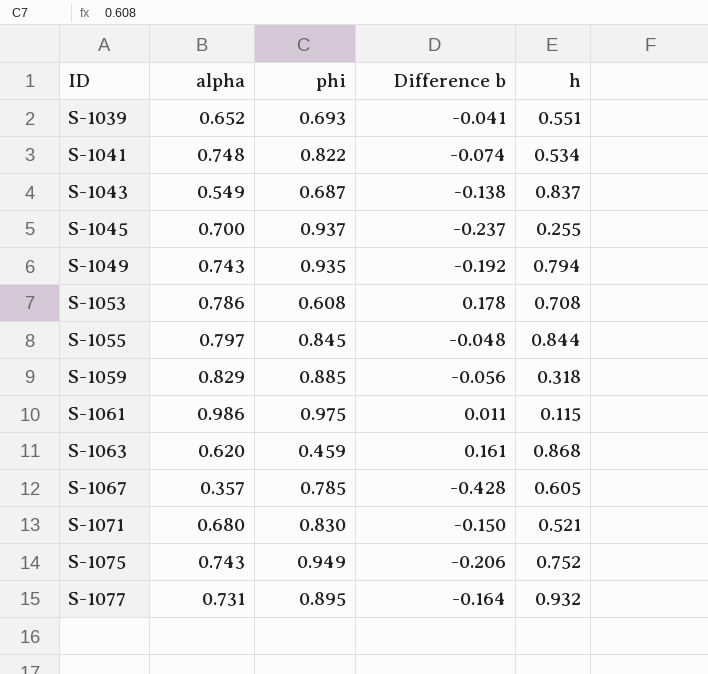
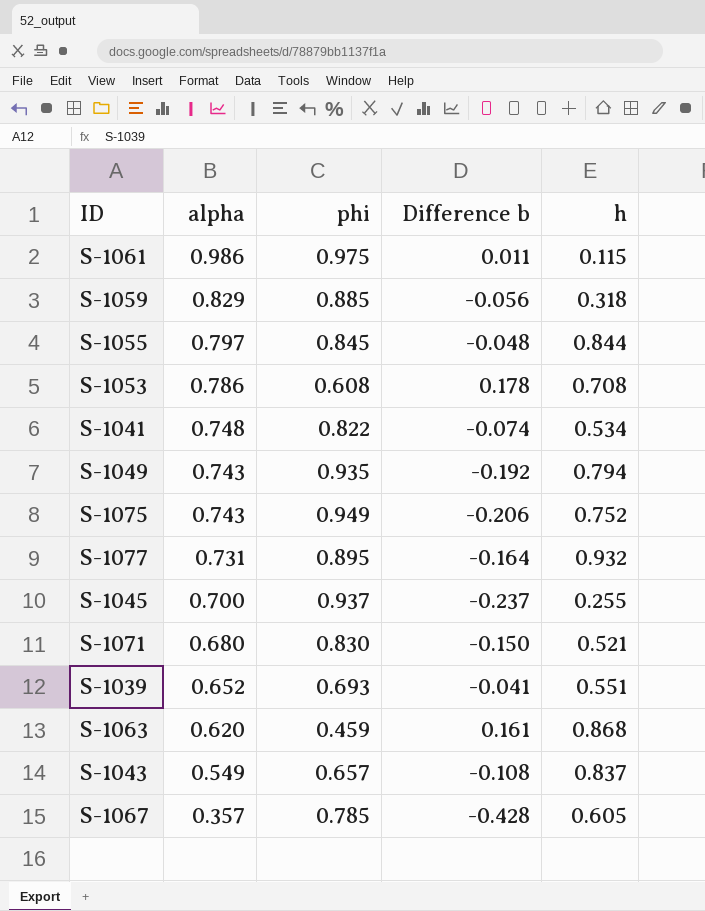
row order: ID ascending -> alpha descending
S-1043 | phi: 0.687 -> 0.657
S-1043 | Difference b: -0.138 -> -0.108

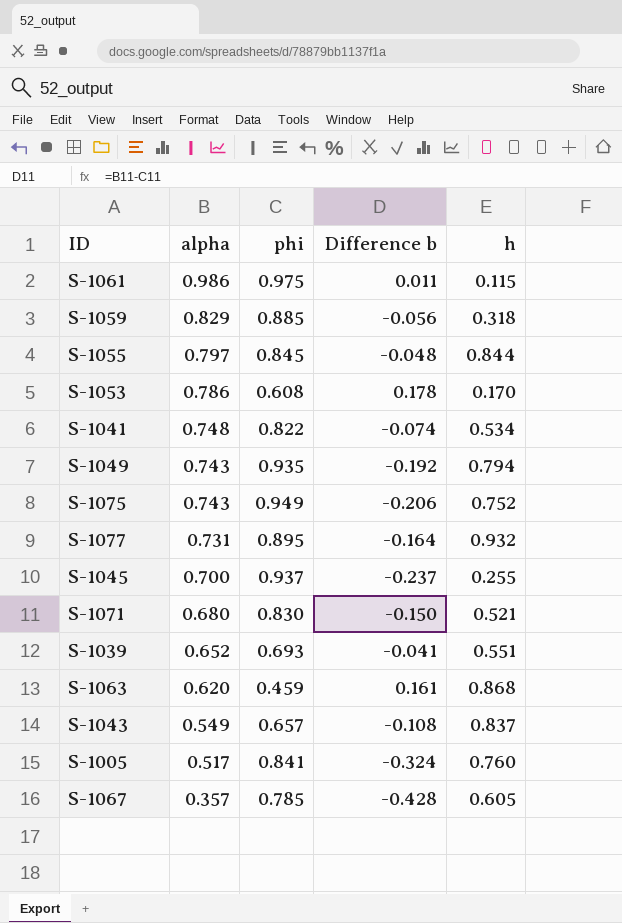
S-1053 | h: 0.708 -> 0.170
row S-1005: none -> 0.517 | 0.841 | -0.324 | 0.760

